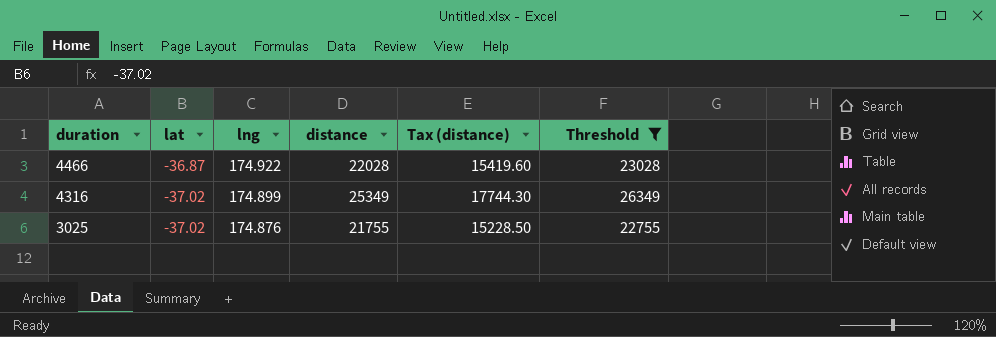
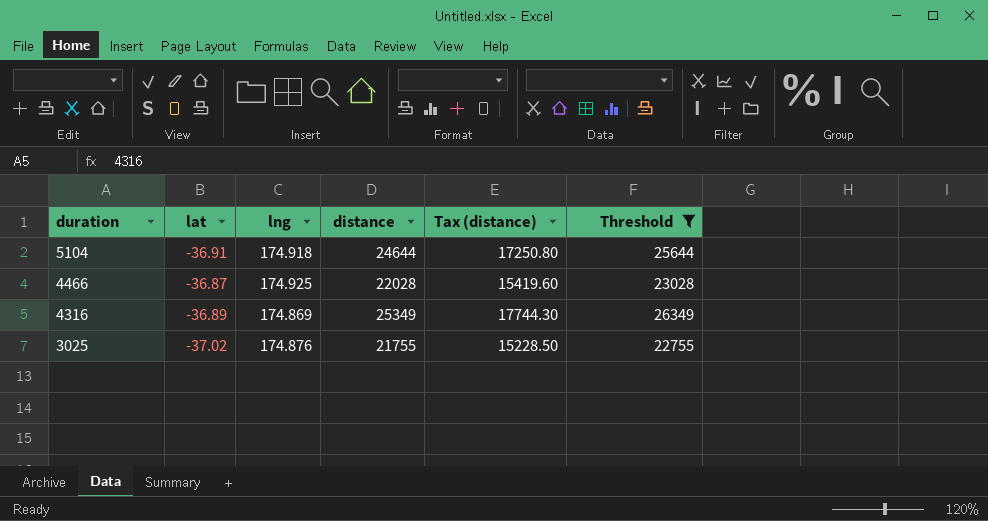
row 5104: none -> -36.91 | 174.918 | 24644 | 17250.80 | 25644
4466 | lng: 174.922 -> 174.925
4316 | lat: -37.02 -> -36.89
4316 | lng: 174.899 -> 174.869

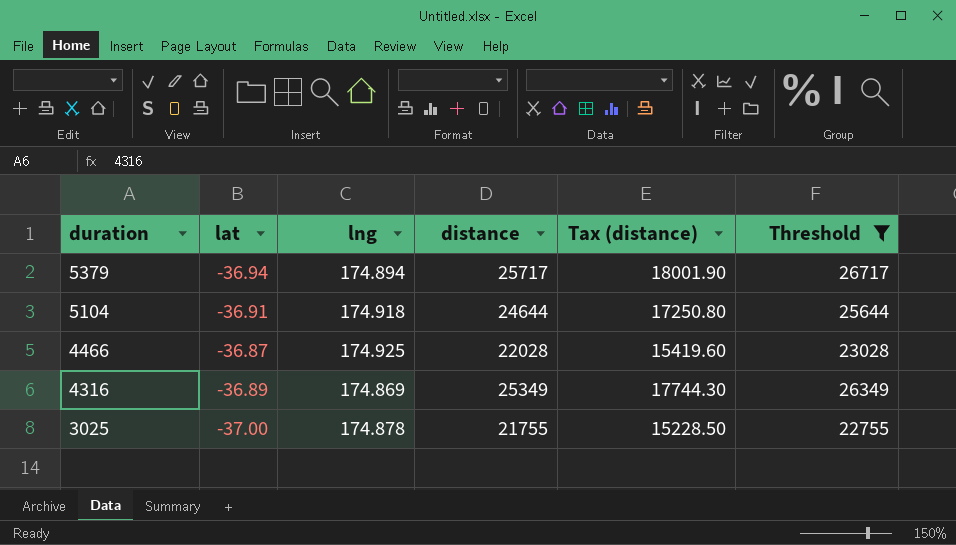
row 5379: none -> -36.94 | 174.894 | 25717 | 18001.90 | 26717
3025 | lat: -37.02 -> -37.00
3025 | lng: 174.876 -> 174.878

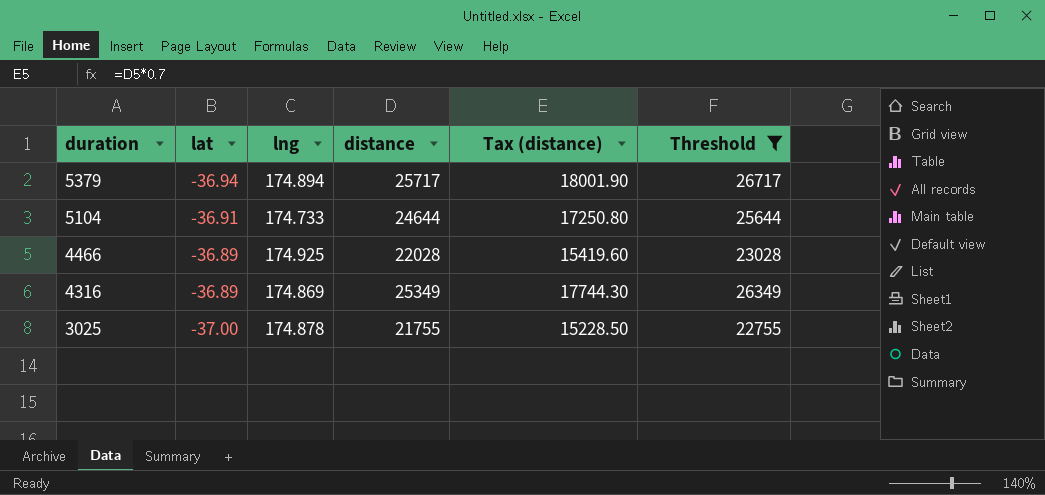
5104 | lng: 174.918 -> 174.733
4466 | lat: -36.87 -> -36.89

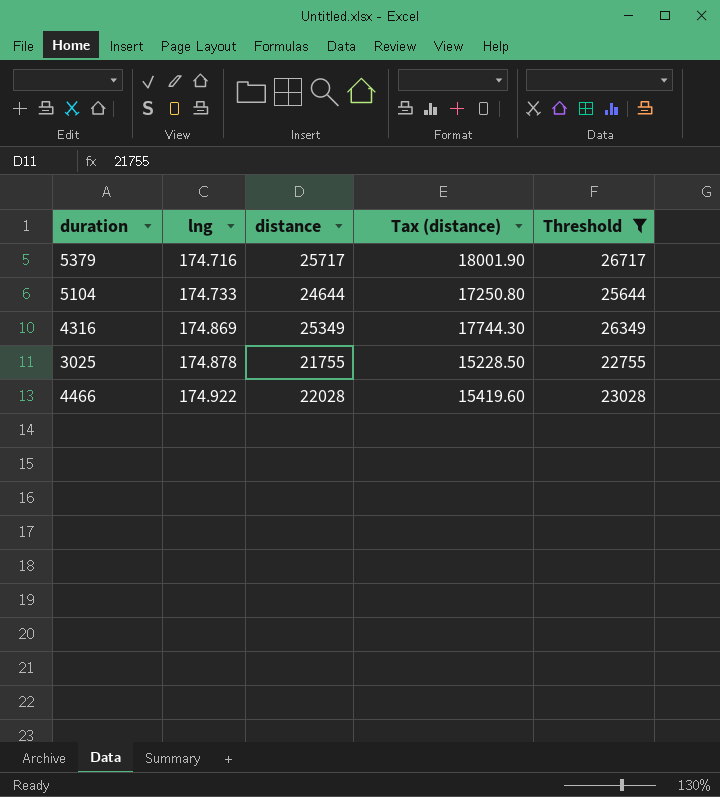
row order: duration descending -> lng ascending
column lat | position: 2 -> none
5379 | lng: 174.894 -> 174.716
4466 | lng: 174.925 -> 174.922

